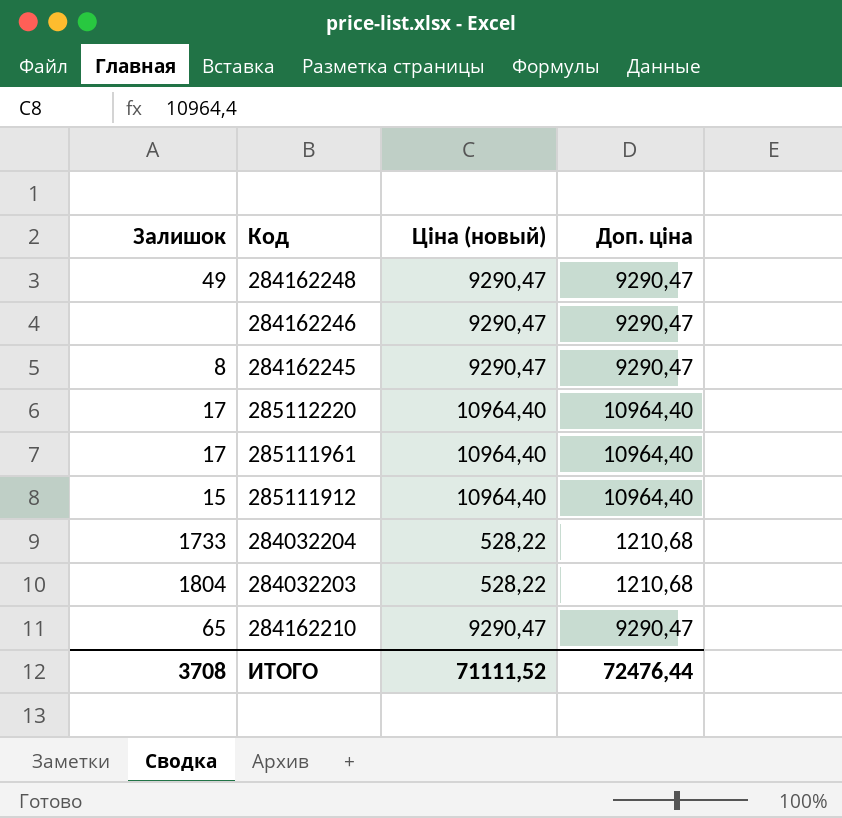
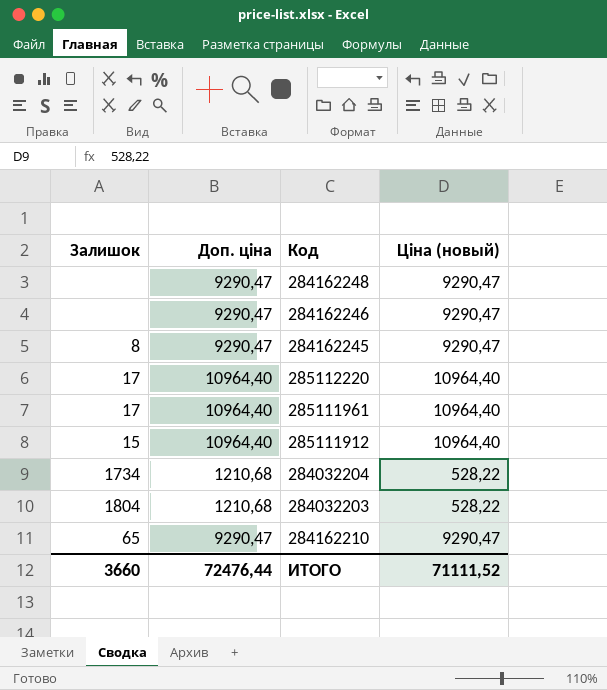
column Доп. ціна | position: 4 -> 2
284162248 | Залишок: 49 -> none
284032204 | Залишок: 1733 -> 1734
ИТОГО | Залишок: 3708 -> 3660

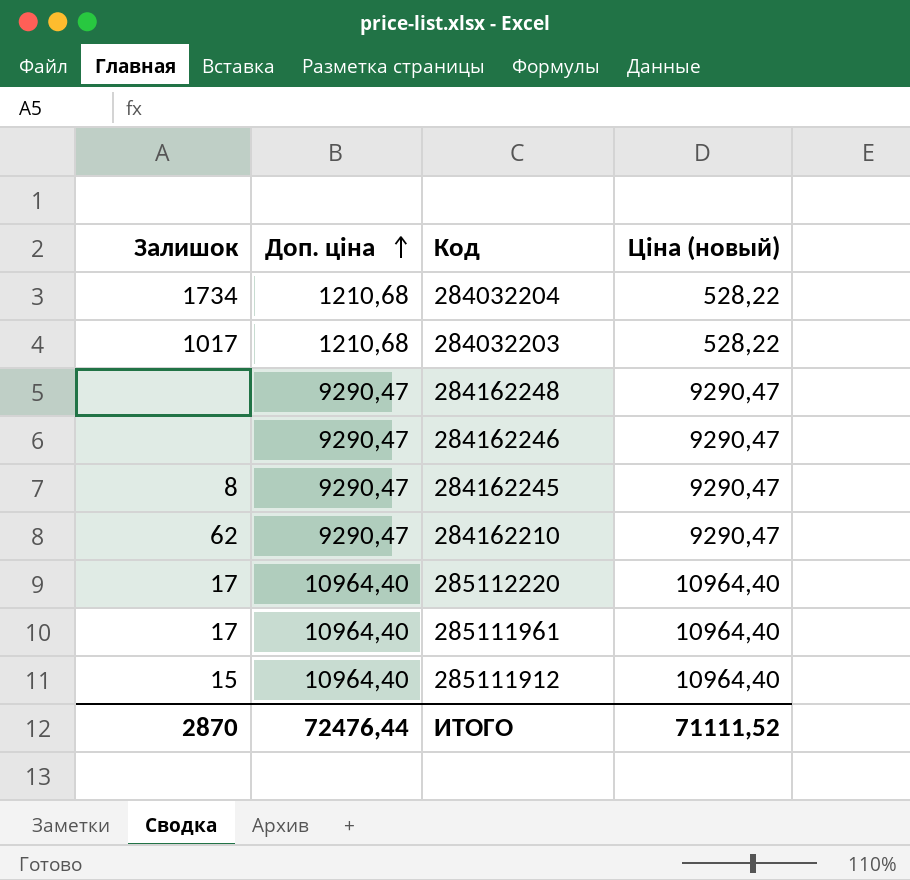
row order: none -> Доп. ціна ascending
284032203 | Залишок: 1804 -> 1017
284162210 | Залишок: 65 -> 62
ИТОГО | Залишок: 3660 -> 2870

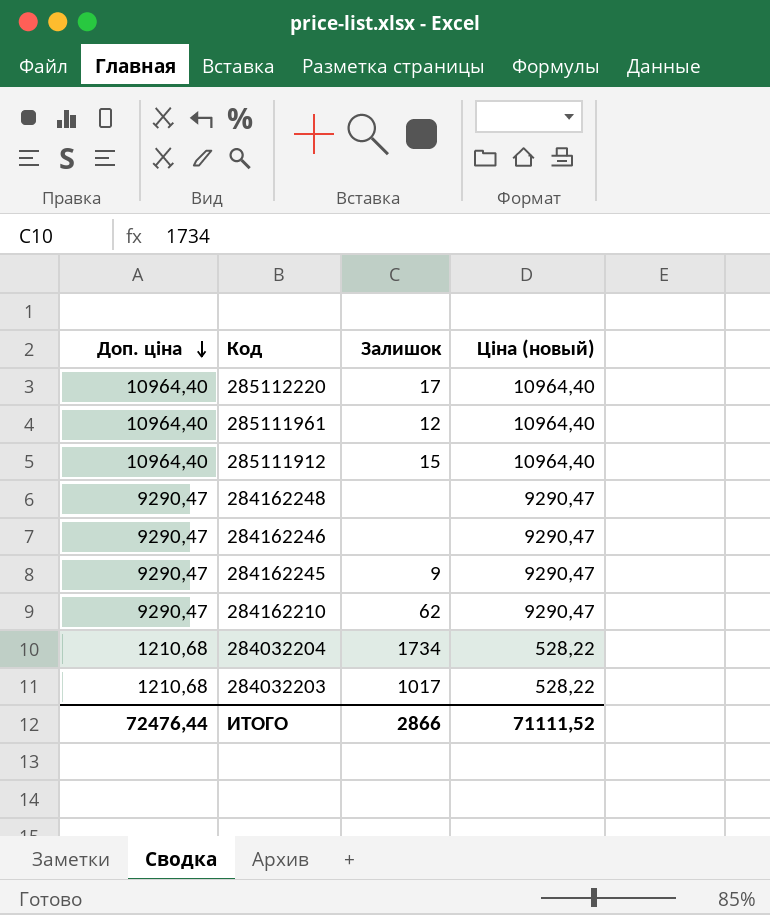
row order: Доп. ціна ascending -> Доп. ціна descending
column Залишок | position: 1 -> 3
285111961 | Залишок: 17 -> 12
284162245 | Залишок: 8 -> 9
ИТОГО | Залишок: 2870 -> 2866

